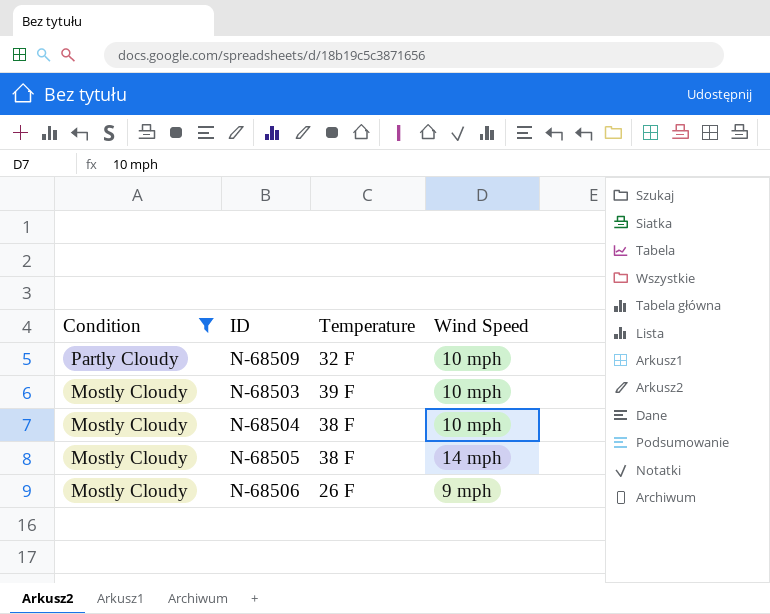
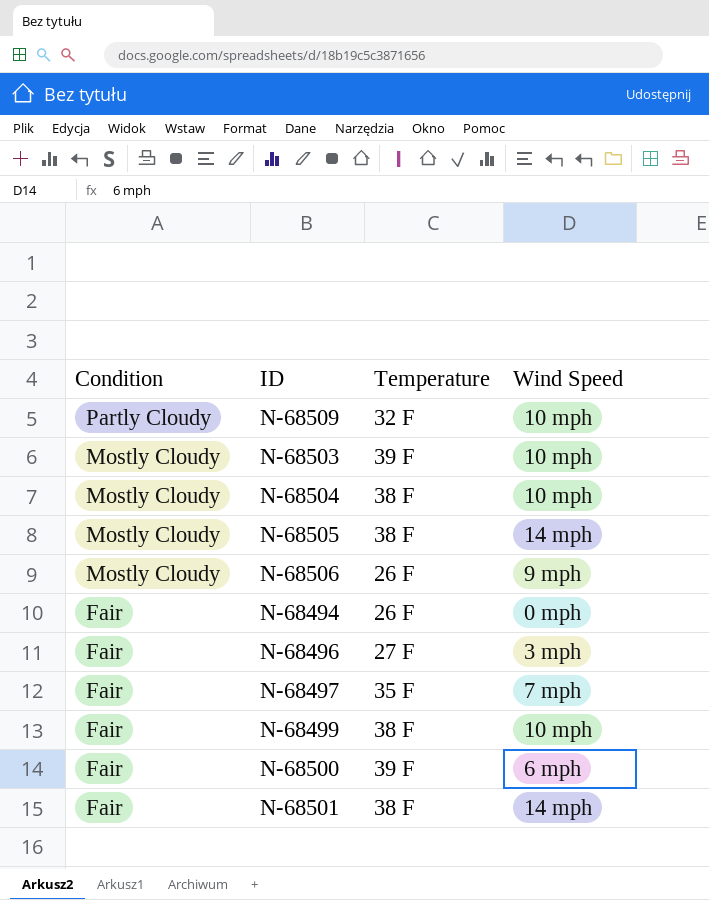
filter: Condition != Fair -> none

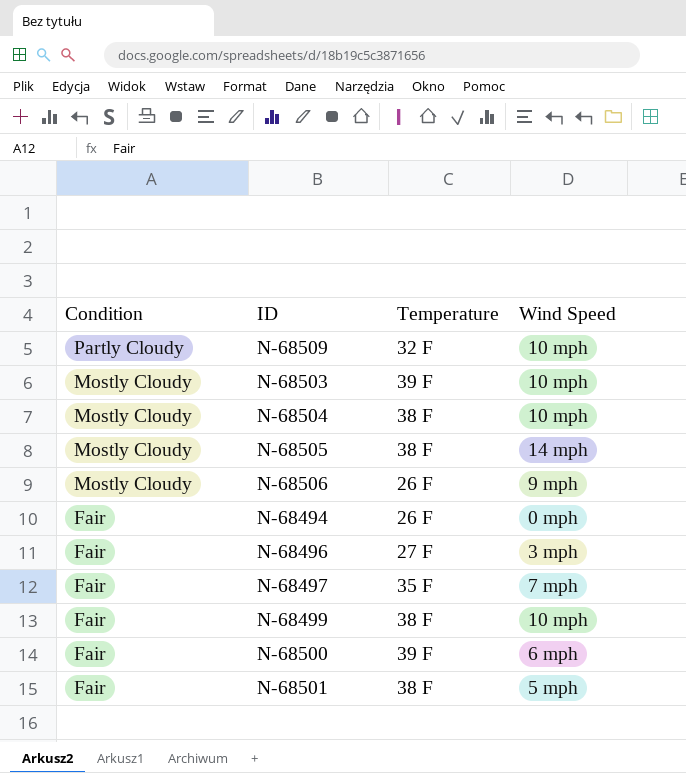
N-68501 | Wind Speed: 14 mph -> 5 mph

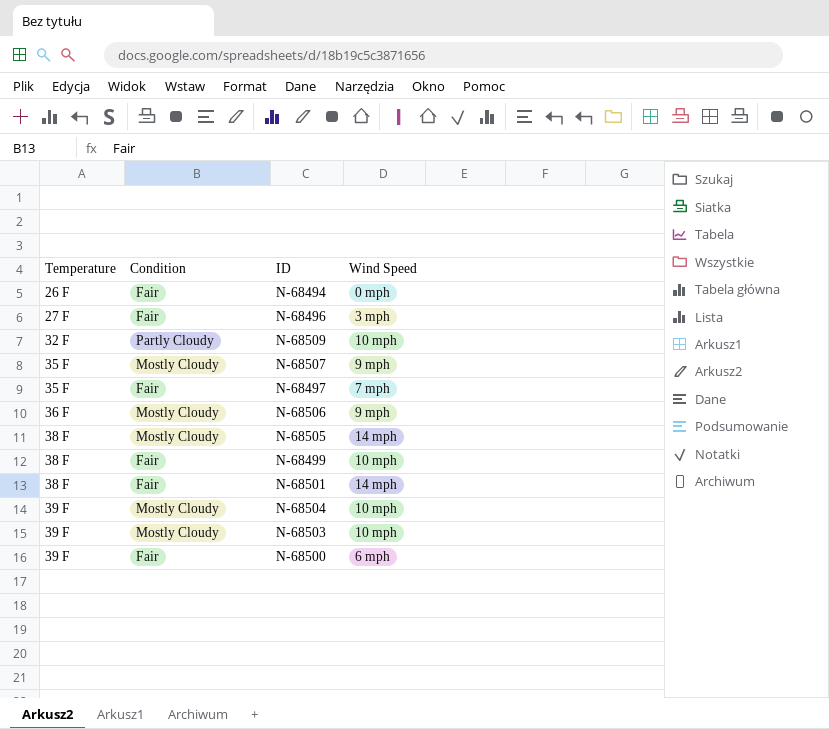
row order: Condition descending -> Temperature ascending
column Temperature | position: 3 -> 1
row N-68507: none -> 35 F | Mostly Cloudy | 9 mph
N-68506 | Temperature: 26 F -> 36 F
N-68501 | Wind Speed: 5 mph -> 14 mph
N-68504 | Temperature: 38 F -> 39 F

